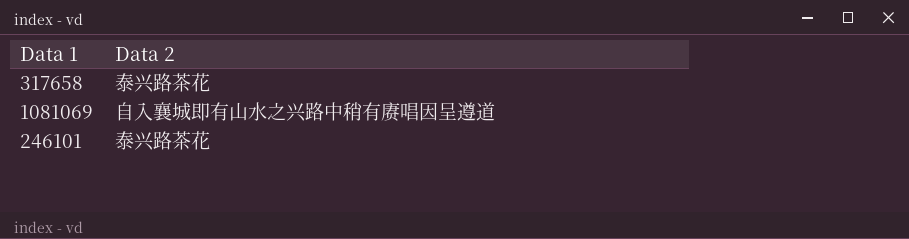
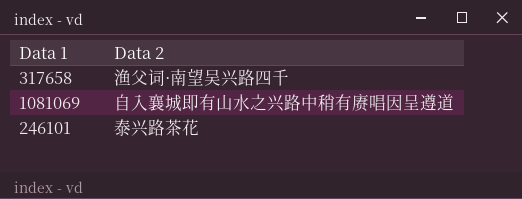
317658 | Data 2: 泰兴路茶花 -> 渔父词·南望吴兴路四千

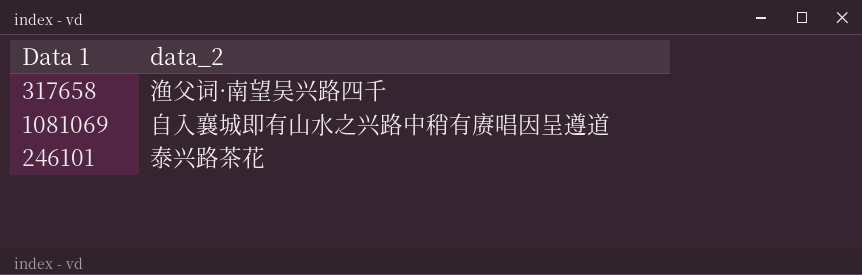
column name: Data 2 -> data_2

